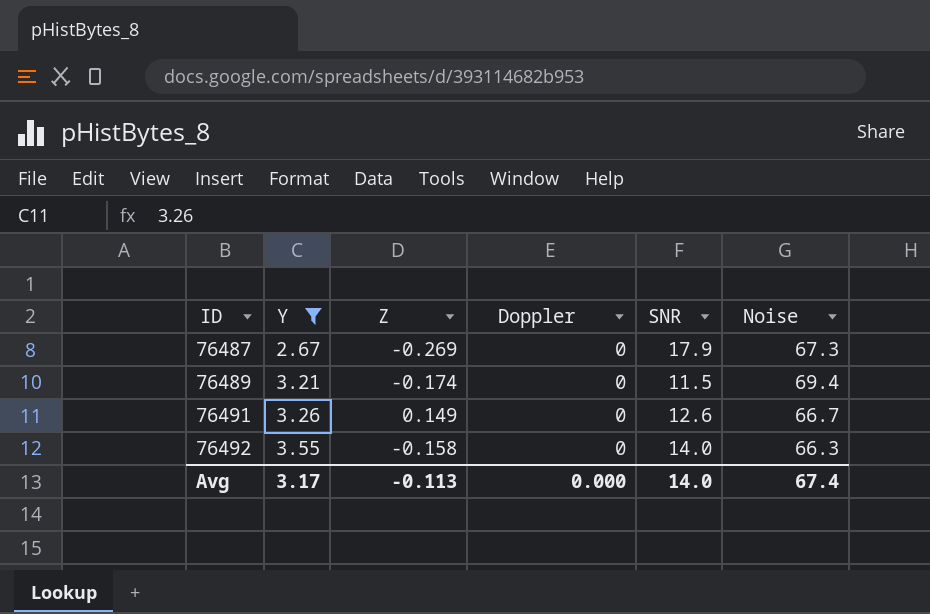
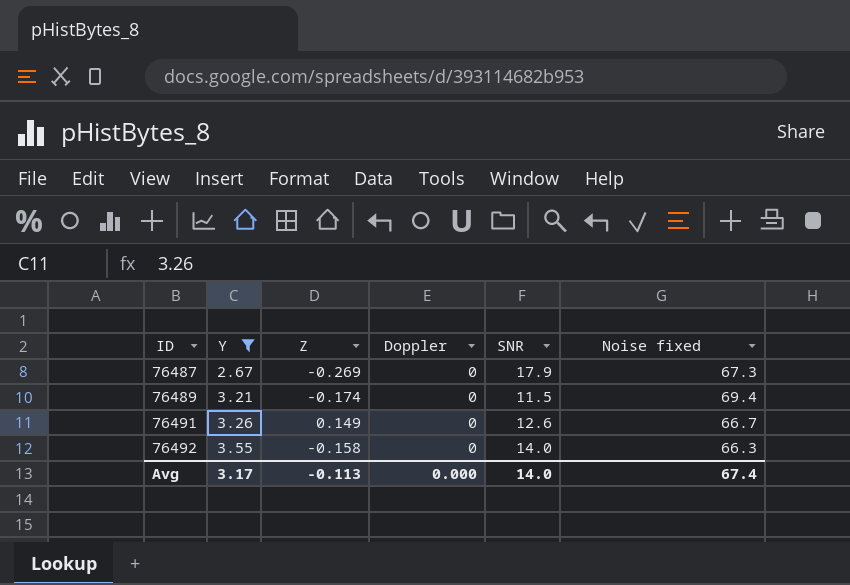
column name: Noise -> Noise fixed

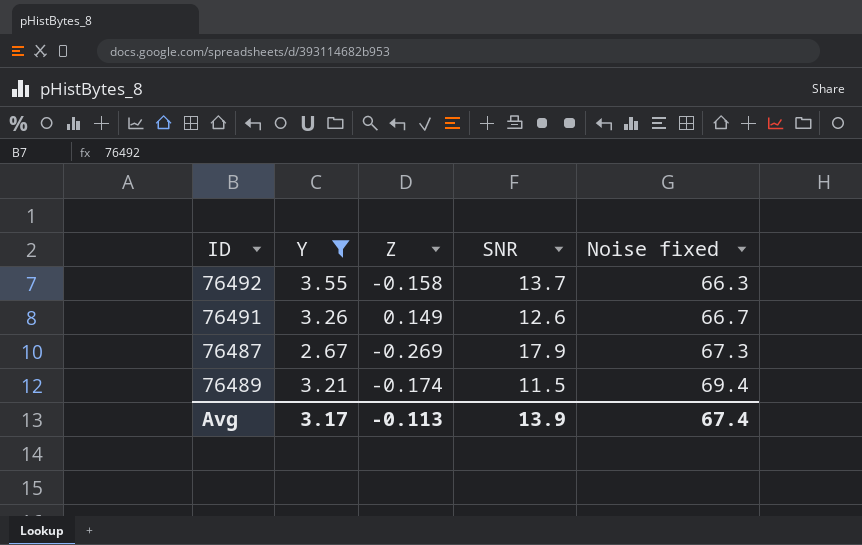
row order: ID ascending -> Noise fixed ascending
column Doppler | position: 4 -> none
76492 | SNR: 14.0 -> 13.7
Avg | SNR: 14.0 -> 13.9

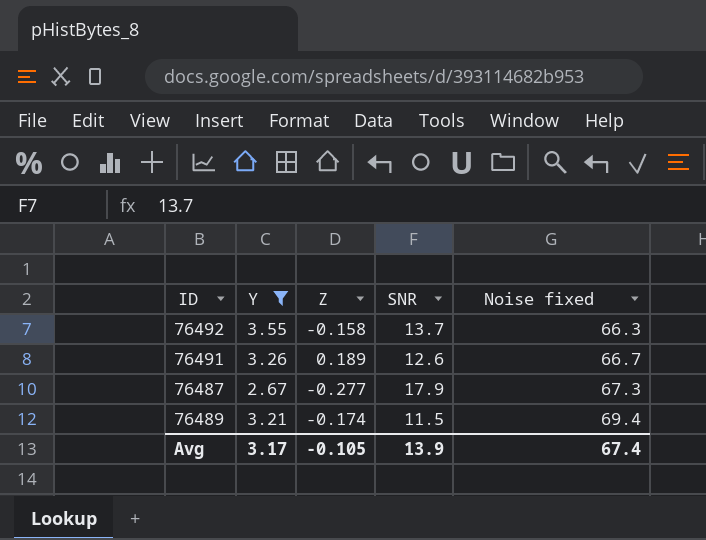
76491 | Z: 0.149 -> 0.189
76487 | Z: -0.269 -> -0.277
Avg | Z: -0.113 -> -0.105

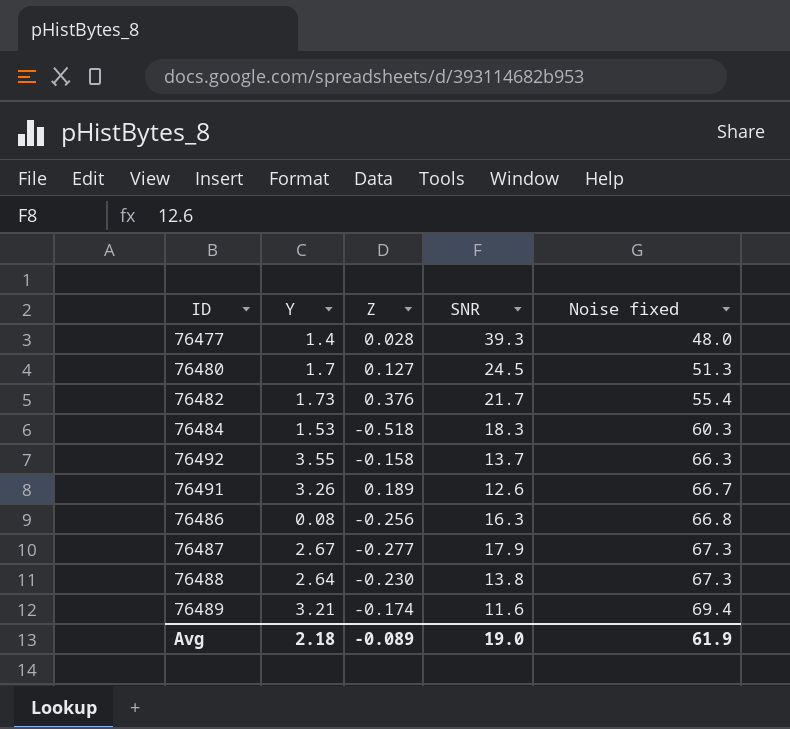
filter: Y >= 2.67 -> none
76489 | SNR: 11.5 -> 11.6
Avg | Y: 3.17 -> 2.18
Avg | Z: -0.105 -> -0.089
Avg | SNR: 13.9 -> 19.0
Avg | Noise fixed: 67.4 -> 61.9

